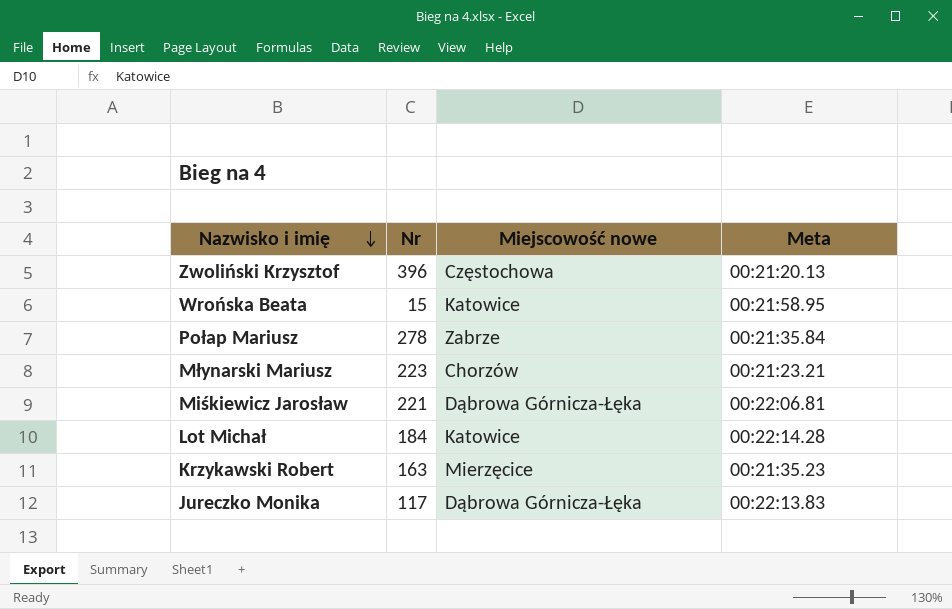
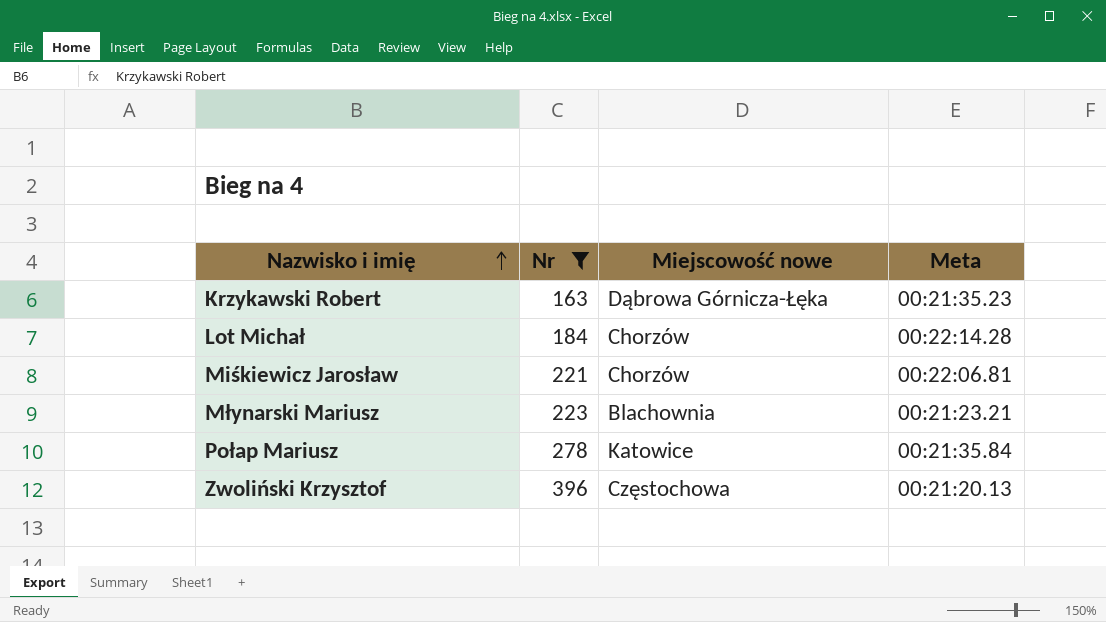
filter: none -> Nr >= 163
row order: Nazwisko i imię descending -> Nazwisko i imię ascending
Krzykawski Robert | Miejscowość nowe: Mierzęcice -> Dąbrowa Górnicza-Łęka
Lot Michał | Miejscowość nowe: Katowice -> Chorzów
Miśkiewicz Jarosław | Miejscowość nowe: Dąbrowa Górnicza-Łęka -> Chorzów
Młynarski Mariusz | Miejscowość nowe: Chorzów -> Blachownia
Połap Mariusz | Miejscowość nowe: Zabrze -> Katowice

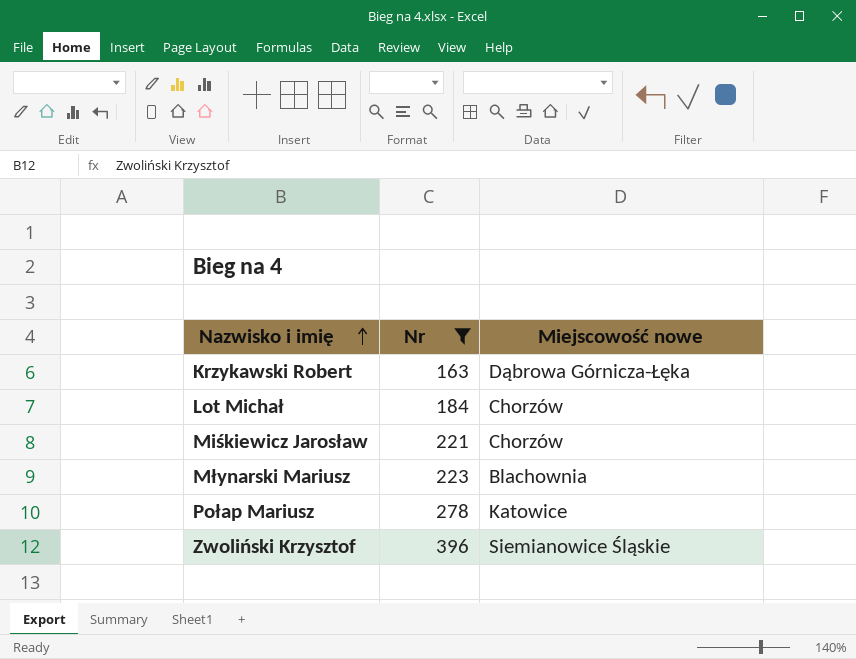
column Meta | position: 4 -> none
Zwoliński Krzysztof | Miejscowość nowe: Częstochowa -> Siemianowice Śląskie

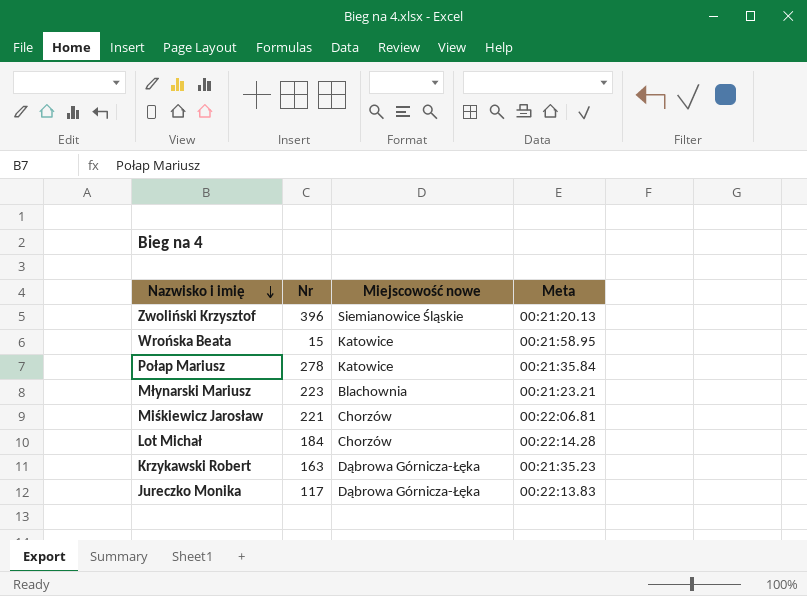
filter: Nr >= 163 -> none
row order: Nazwisko i imię ascending -> Nazwisko i imię descending
column Meta | position: none -> 4

